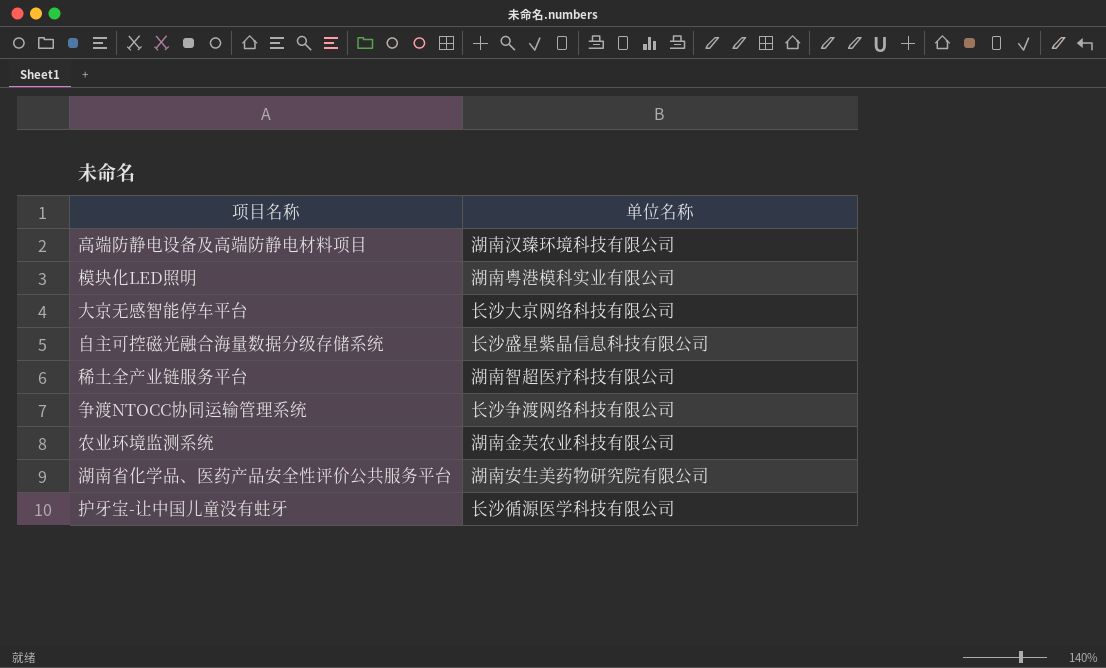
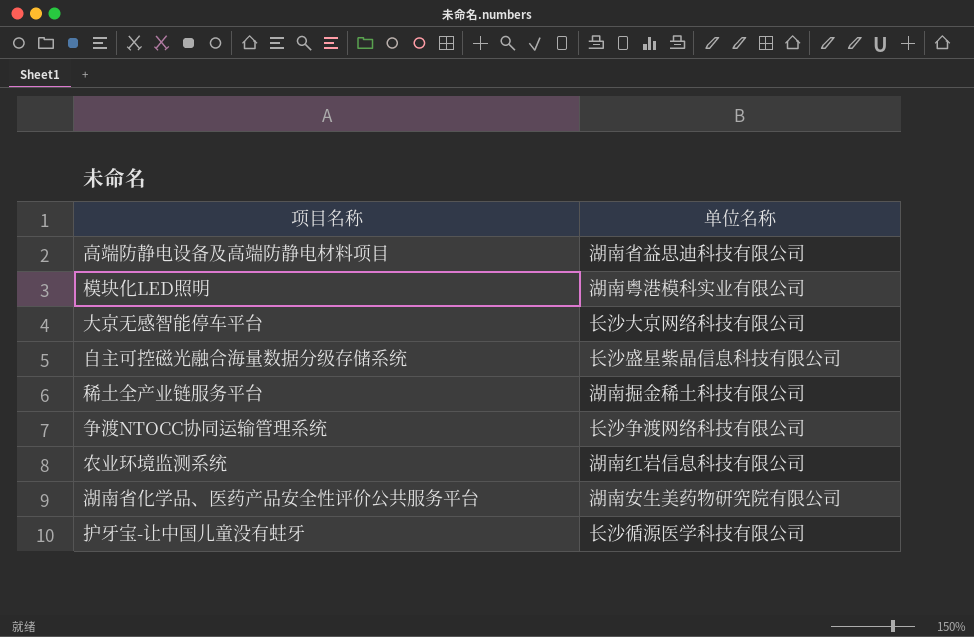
高端防静电设备及高端防静电材料项目 | 单位名称: 湖南汉臻环境科技有限公司 -> 湖南省益思迪科技有限公司
稀土全产业链服务平台 | 单位名称: 湖南智超医疗科技有限公司 -> 湖南掘金稀土科技有限公司
农业环境监测系统 | 单位名称: 湖南金芙农业科技有限公司 -> 湖南红岩信息科技有限公司

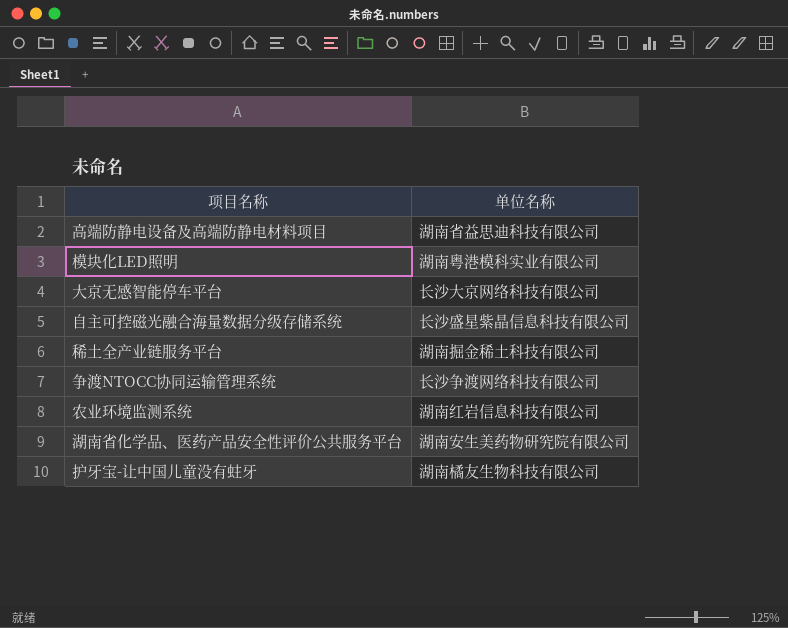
护牙宝-让中国儿童没有蛀牙 | 单位名称: 长沙循源医学科技有限公司 -> 湖南橘友生物科技有限公司

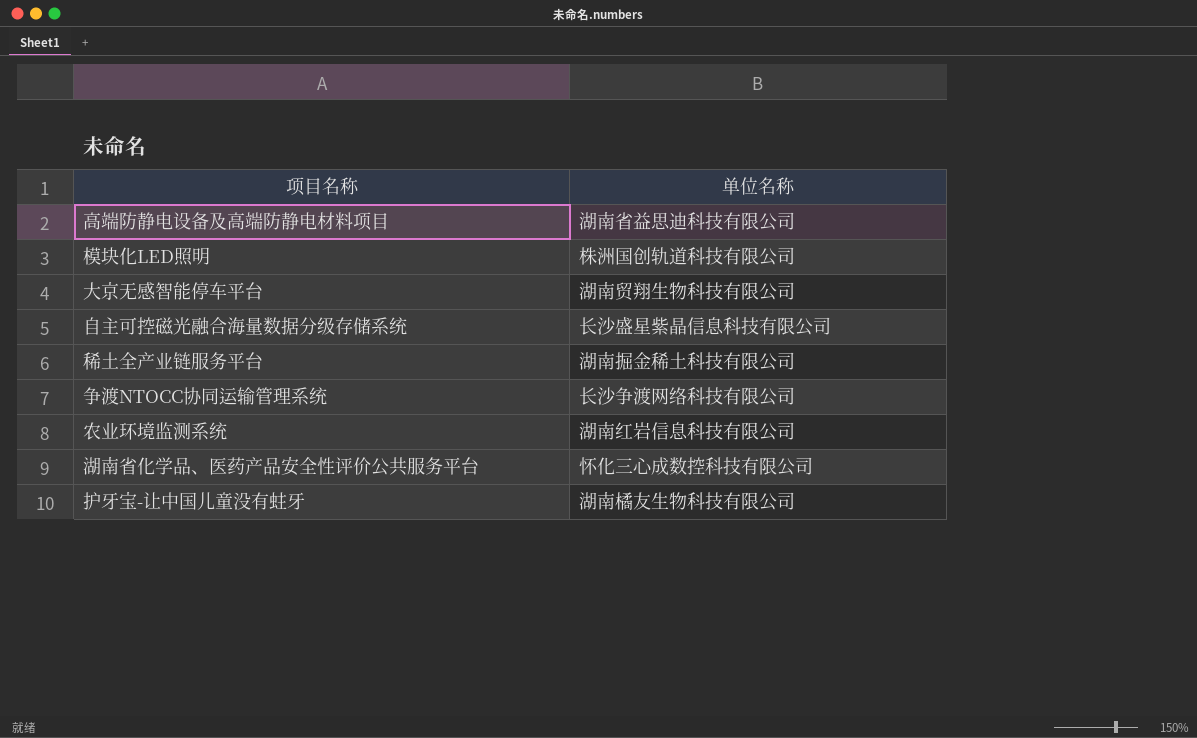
模块化LED照明 | 单位名称: 湖南粤港模科实业有限公司 -> 株洲国创轨道科技有限公司
大京无感智能停车平台 | 单位名称: 长沙大京网络科技有限公司 -> 湖南贸翔生物科技有限公司
湖南省化学品、医药产品安全性评价公共服务平台 | 单位名称: 湖南安生美药物研究院有限公司 -> 怀化三心成数控科技有限公司

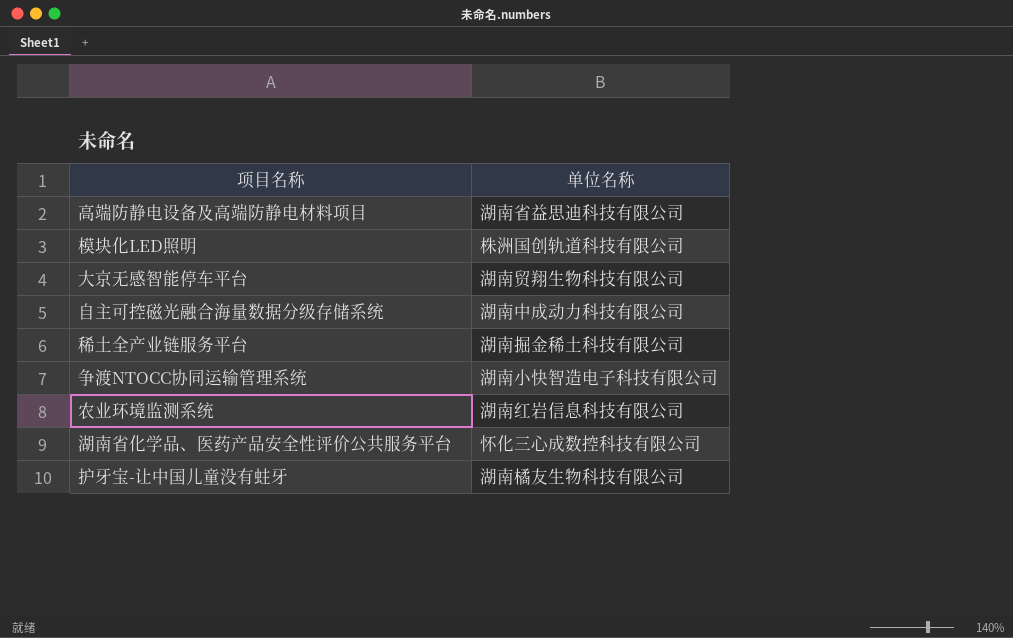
自主可控磁光融合海量数据分级存储系统 | 单位名称: 长沙盛星紫晶信息科技有限公司 -> 湖南中成动力科技有限公司
争渡NTOCC协同运输管理系统 | 单位名称: 长沙争渡网络科技有限公司 -> 湖南小快智造电子科技有限公司

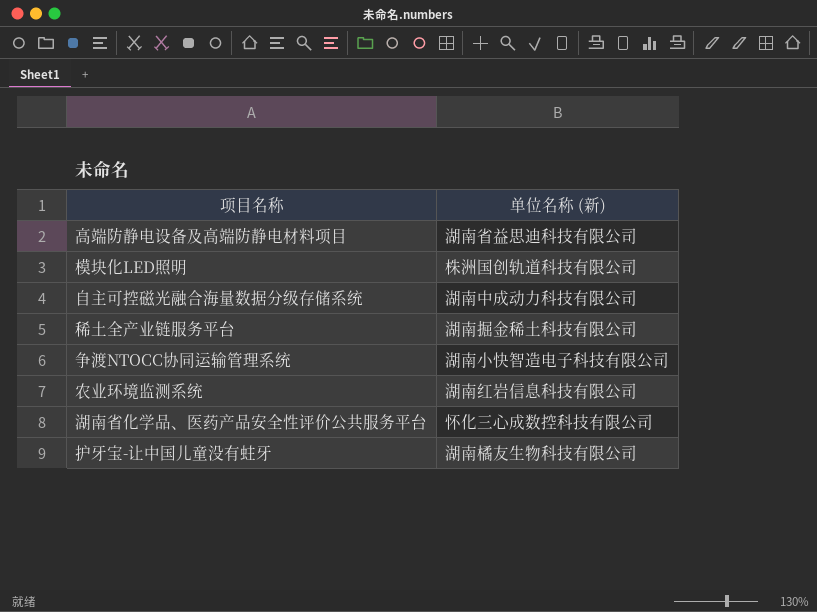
column name: 单位名称 -> 单位名称 (新)
row 大京无感智能停车平台: 湖南贸翔生物科技有限公司 -> none

